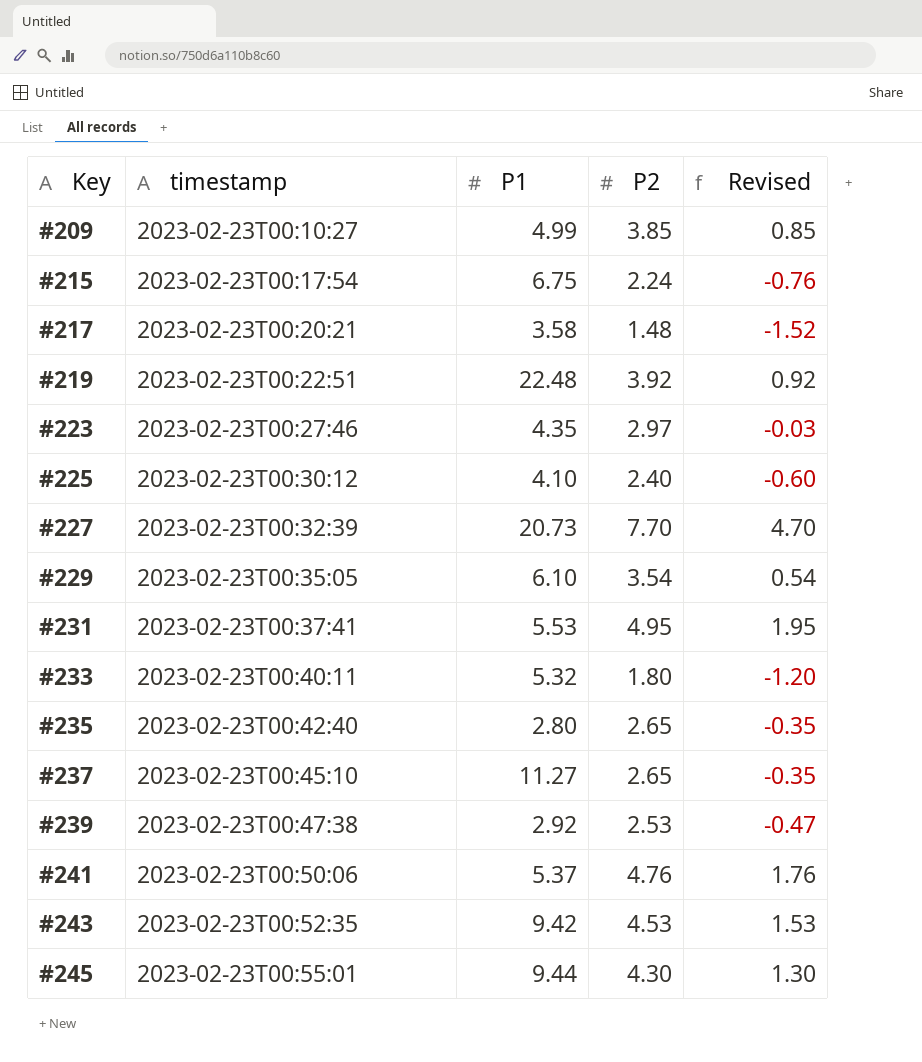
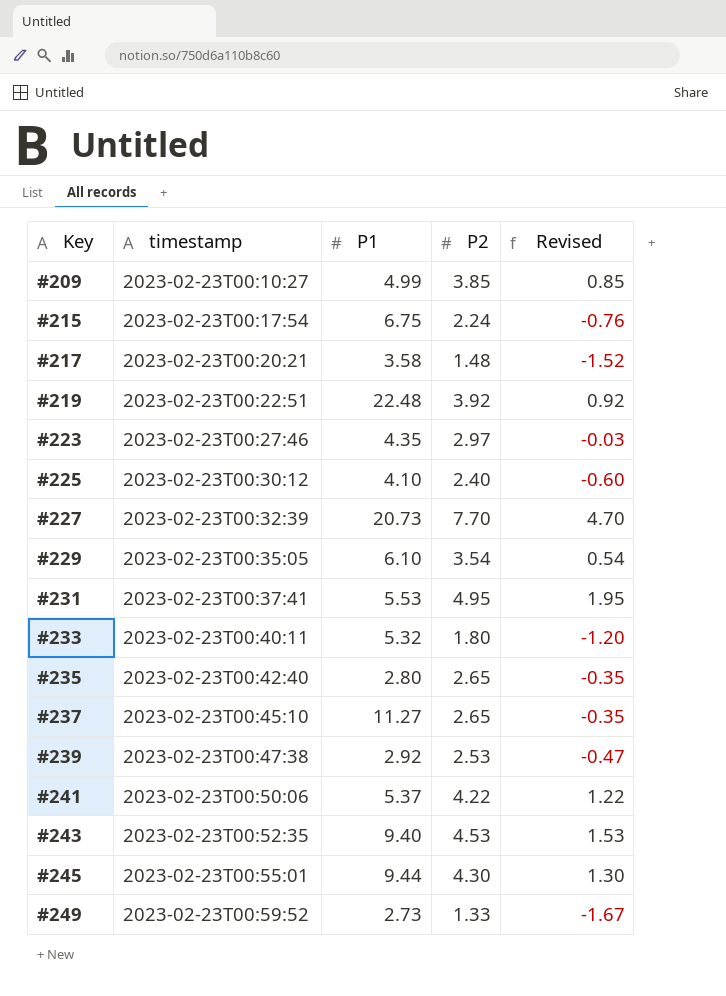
#241 | P2: 4.76 -> 4.22
#241 | Revised: 1.76 -> 1.22
#243 | P1: 9.42 -> 9.40
row #249: none -> 2023-02-23T00:59:52 | 2.73 | 1.33 | -1.67

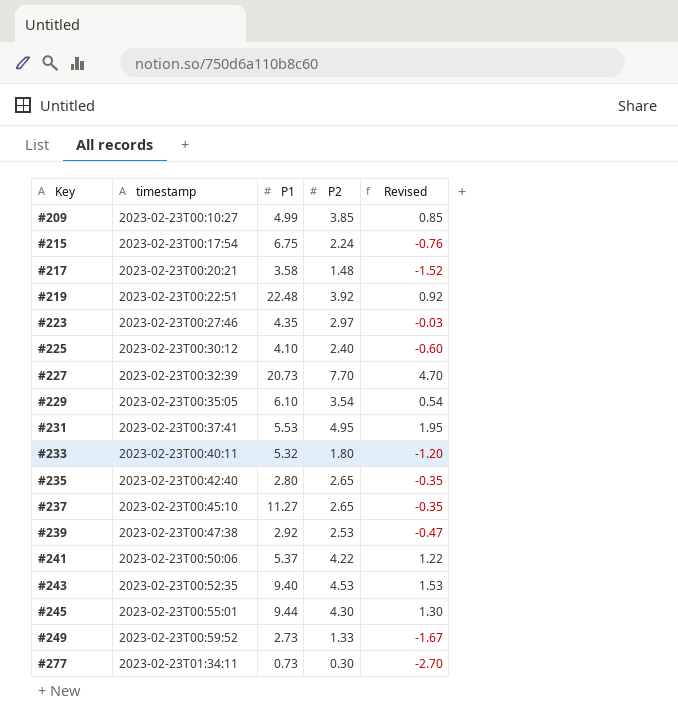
row #277: none -> 2023-02-23T01:34:11 | 0.73 | 0.30 | -2.70

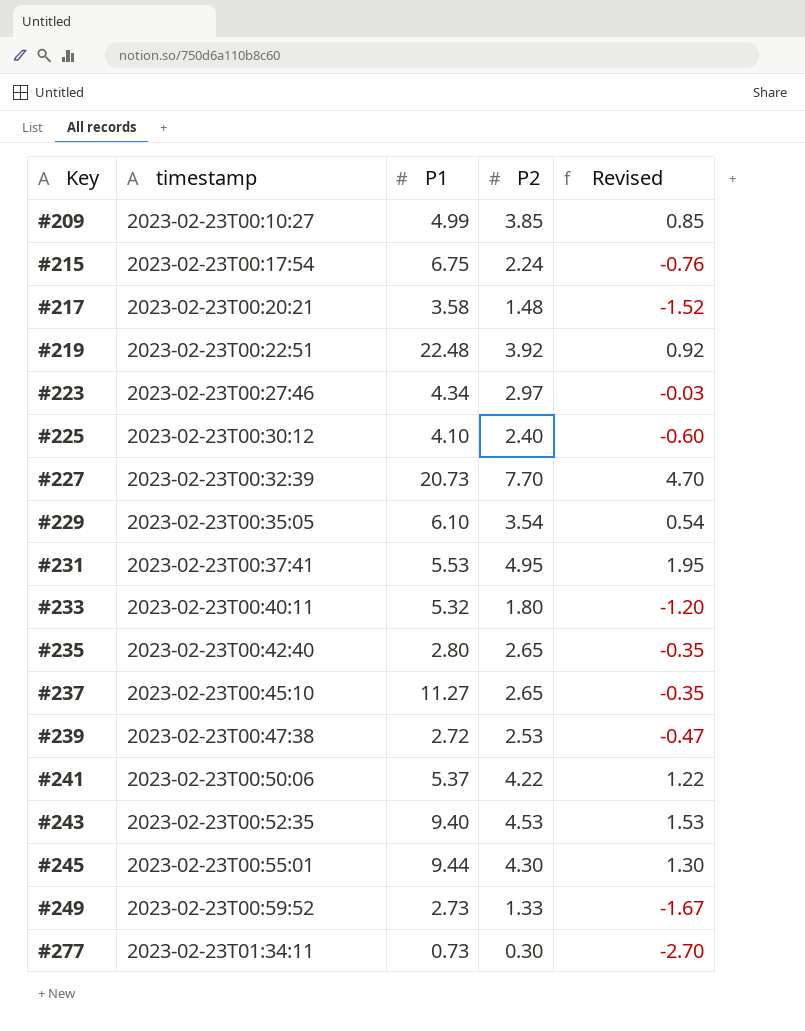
#223 | P1: 4.35 -> 4.34
#239 | P1: 2.92 -> 2.72

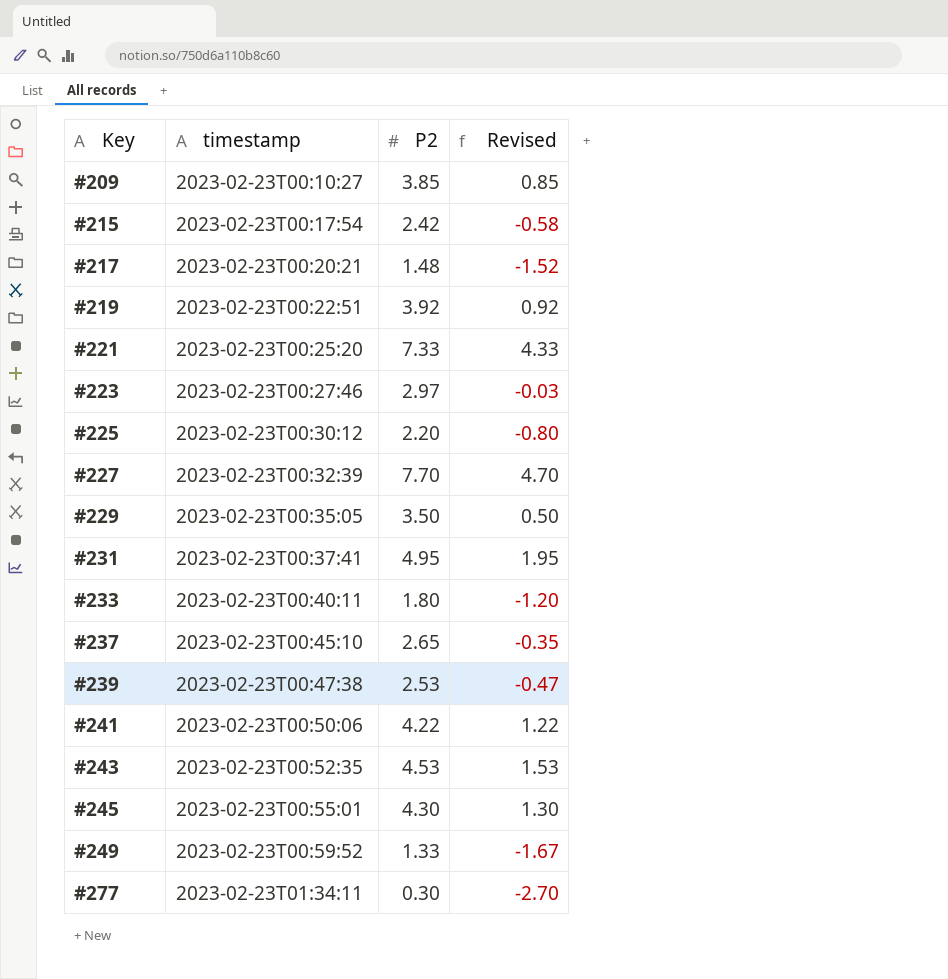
column P1 | position: 3 -> none
row #235: 2023-02-23T00:42:40 | 2.80 | 2.65 | -0.35 -> none
#215 | P2: 2.24 -> 2.42
#215 | Revised: -0.76 -> -0.58
row #221: none -> 2023-02-23T00:25:20 | 7.33 | 4.33
#225 | P2: 2.40 -> 2.20
#225 | Revised: -0.60 -> -0.80
#229 | P2: 3.54 -> 3.50
#229 | Revised: 0.54 -> 0.50

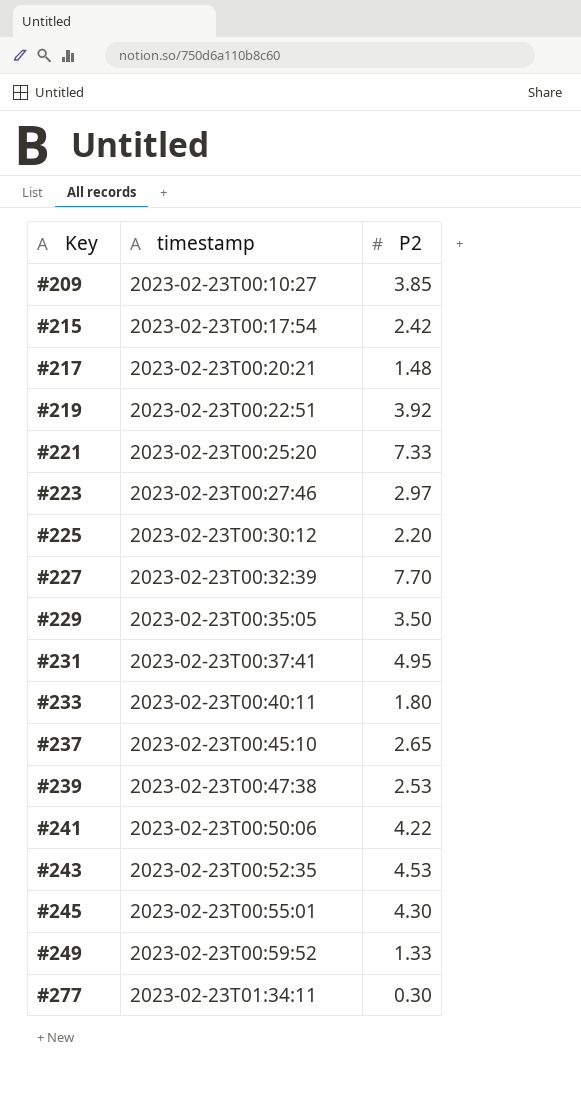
column Revised | formula: [P2] - 3 -> none

